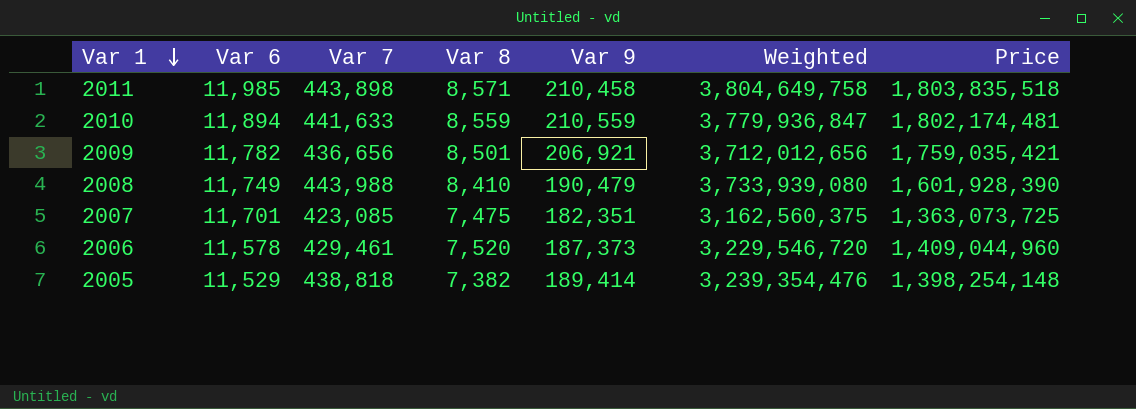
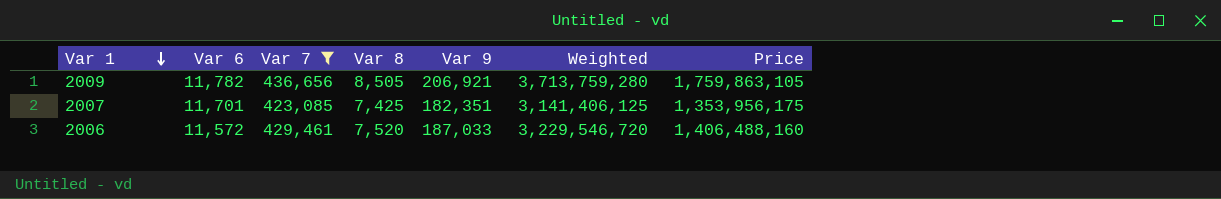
filter: none -> Var 7 <= 436,656
2009 | Var 8: 8,501 -> 8,505
2009 | Weighted: 3,712,012,656 -> 3,713,759,280
2009 | Price: 1,759,035,421 -> 1,759,863,105
2007 | Var 8: 7,475 -> 7,425
2007 | Weighted: 3,162,560,375 -> 3,141,406,125
2007 | Price: 1,363,073,725 -> 1,353,956,175
2006 | Var 6: 11,578 -> 11,572
2006 | Var 9: 187,373 -> 187,033
2006 | Price: 1,409,044,960 -> 1,406,488,160

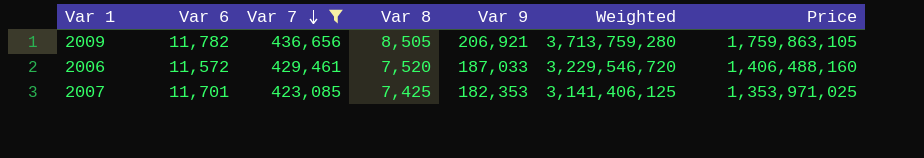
row order: Var 1 descending -> Var 7 descending
2007 | Var 9: 182,351 -> 182,353
2007 | Price: 1,353,956,175 -> 1,353,971,025

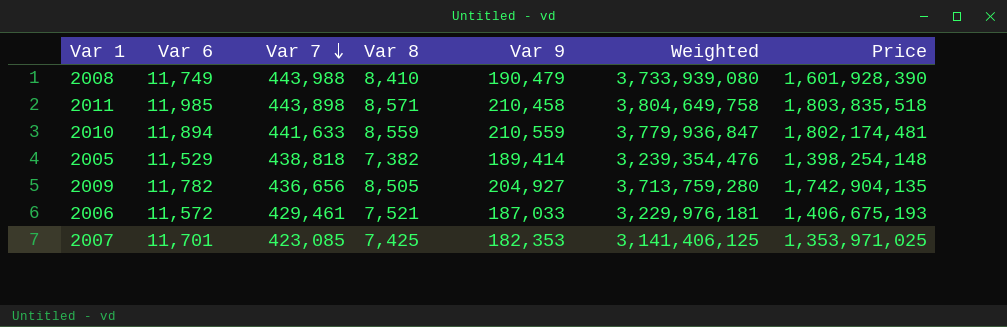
filter: Var 7 <= 436,656 -> none
2009 | Var 9: 206,921 -> 204,927
2009 | Price: 1,759,863,105 -> 1,742,904,135
2006 | Var 8: 7,520 -> 7,521
2006 | Weighted: 3,229,546,720 -> 3,229,976,181
2006 | Price: 1,406,488,160 -> 1,406,675,193

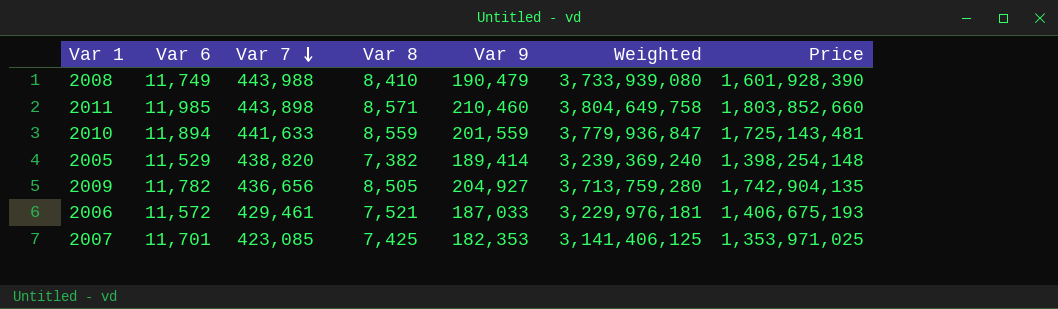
2011 | Var 9: 210,458 -> 210,460
2011 | Price: 1,803,835,518 -> 1,803,852,660
2010 | Var 9: 210,559 -> 201,559
2010 | Price: 1,802,174,481 -> 1,725,143,481
2005 | Var 7: 438,818 -> 438,820
2005 | Weighted: 3,239,354,476 -> 3,239,369,240

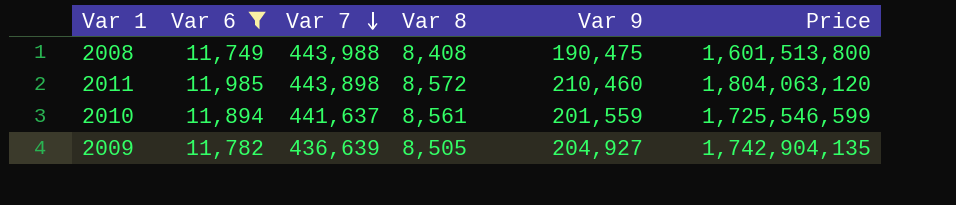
filter: none -> Var 6 >= 11,749
column Weighted | formula: [Var 7] * [Var 8] -> none
2008 | Var 8: 8,410 -> 8,408
2008 | Var 9: 190,479 -> 190,475
2008 | Price: 1,601,928,390 -> 1,601,513,800
2011 | Var 8: 8,571 -> 8,572
2011 | Price: 1,803,852,660 -> 1,804,063,120
2010 | Var 7: 441,633 -> 441,637
2010 | Var 8: 8,559 -> 8,561
2010 | Price: 1,725,143,481 -> 1,725,546,599
2009 | Var 7: 436,656 -> 436,639

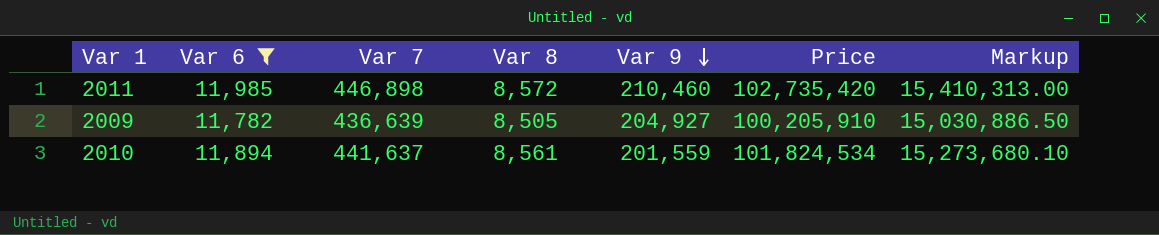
row order: Var 7 descending -> Var 9 descending
column Price | formula: [Var 8] * [Var 9] -> [Var 6] * [Var 8]
column Markup | formula: none -> [Price] * 0.15
row 2008: 11,749 | 443,988 | 8,408 | 190,475 | 1,601,513,800 -> none
2011 | Var 7: 443,898 -> 446,898

